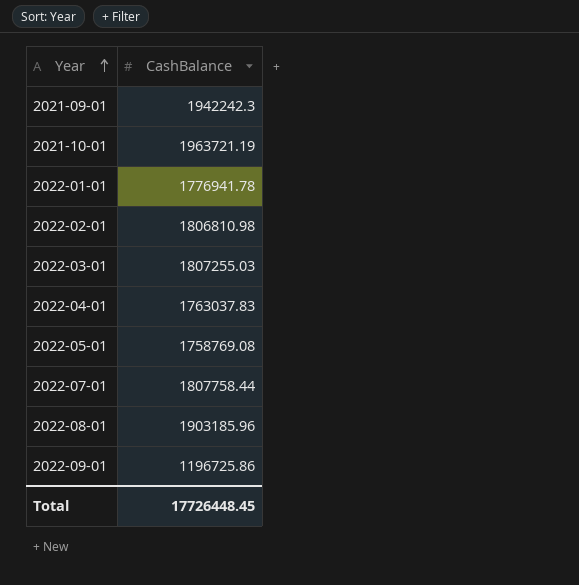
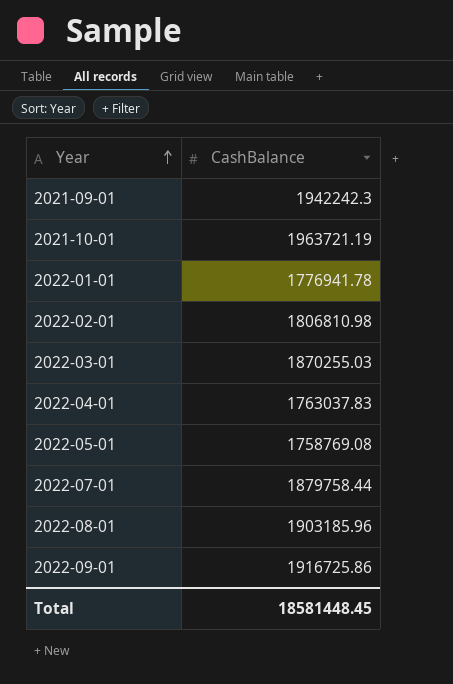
2022-03-01 | CashBalance: 1807255.03 -> 1870255.03
2022-07-01 | CashBalance: 1807758.44 -> 1879758.44
2022-09-01 | CashBalance: 1196725.86 -> 1916725.86
Total | CashBalance: 17726448.45 -> 18581448.45

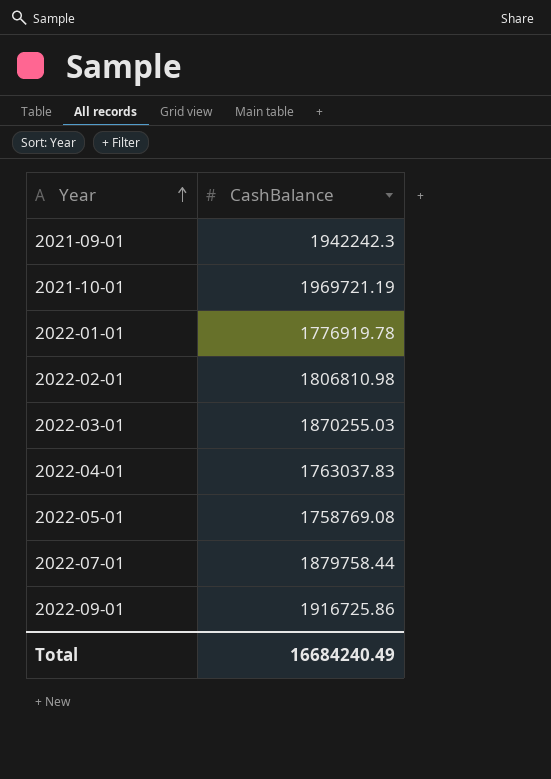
row 2022-08-01: 1903185.96 -> none
2021-10-01 | CashBalance: 1963721.19 -> 1969721.19
2022-01-01 | CashBalance: 1776941.78 -> 1776919.78
Total | CashBalance: 18581448.45 -> 16684240.49

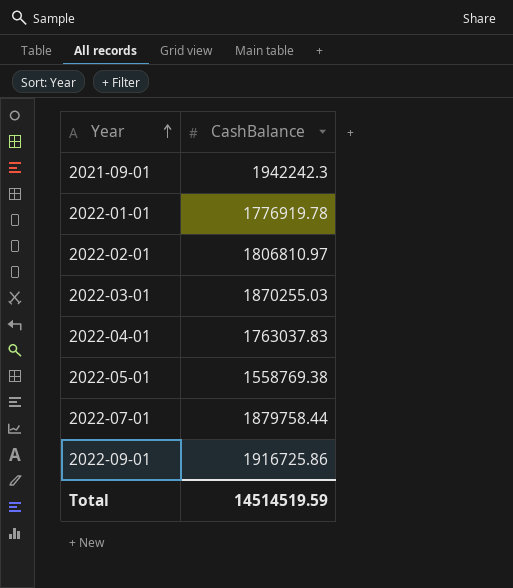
row 2021-10-01: 1969721.19 -> none
2022-02-01 | CashBalance: 1806810.98 -> 1806810.97
2022-05-01 | CashBalance: 1758769.08 -> 1558769.38
Total | CashBalance: 16684240.49 -> 14514519.59

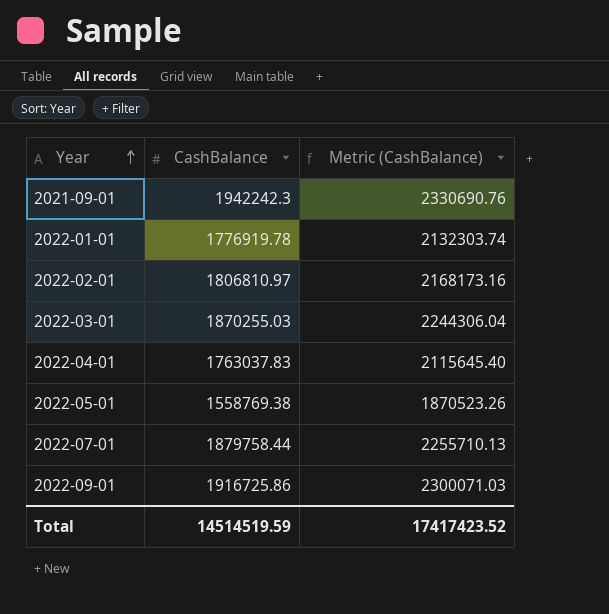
column Metric (CashBalance) | formula: none -> [CashBalance] * 1.2

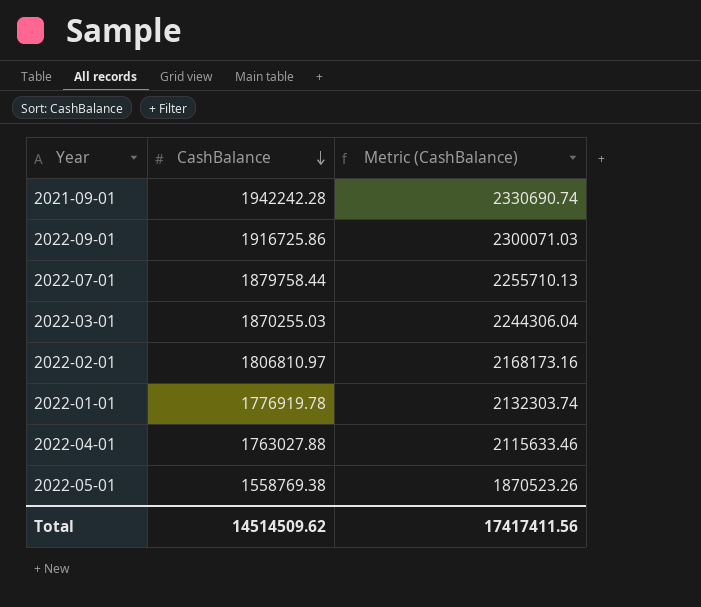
row order: Year ascending -> CashBalance descending
2021-09-01 | CashBalance: 1942242.3 -> 1942242.28
2021-09-01 | Metric (CashBalance): 2330690.76 -> 2330690.74
2022-04-01 | CashBalance: 1763037.83 -> 1763027.88
2022-04-01 | Metric (CashBalance): 2115645.40 -> 2115633.46
Total | CashBalance: 14514519.59 -> 14514509.62
Total | Metric (CashBalance): 17417423.52 -> 17417411.56

